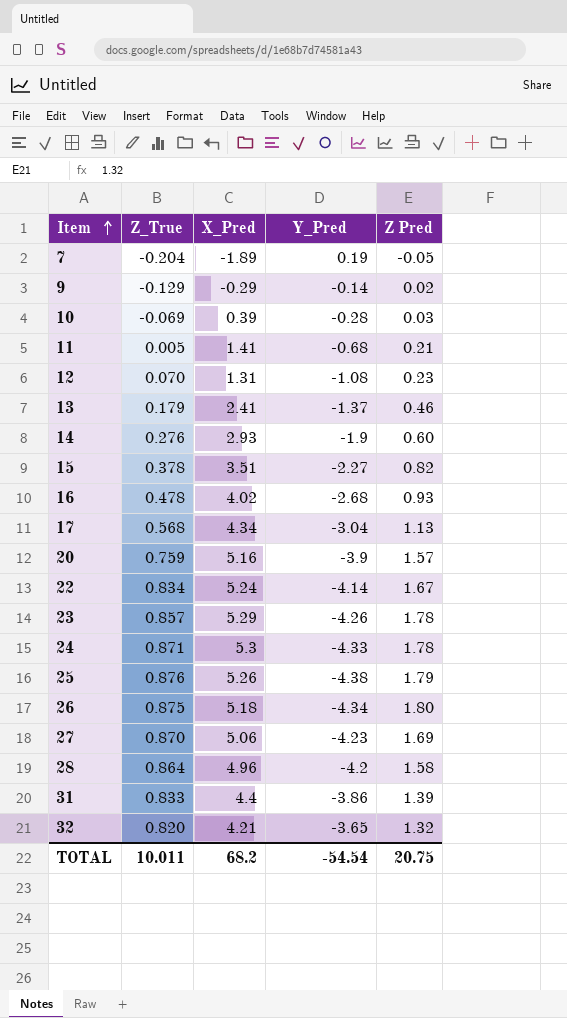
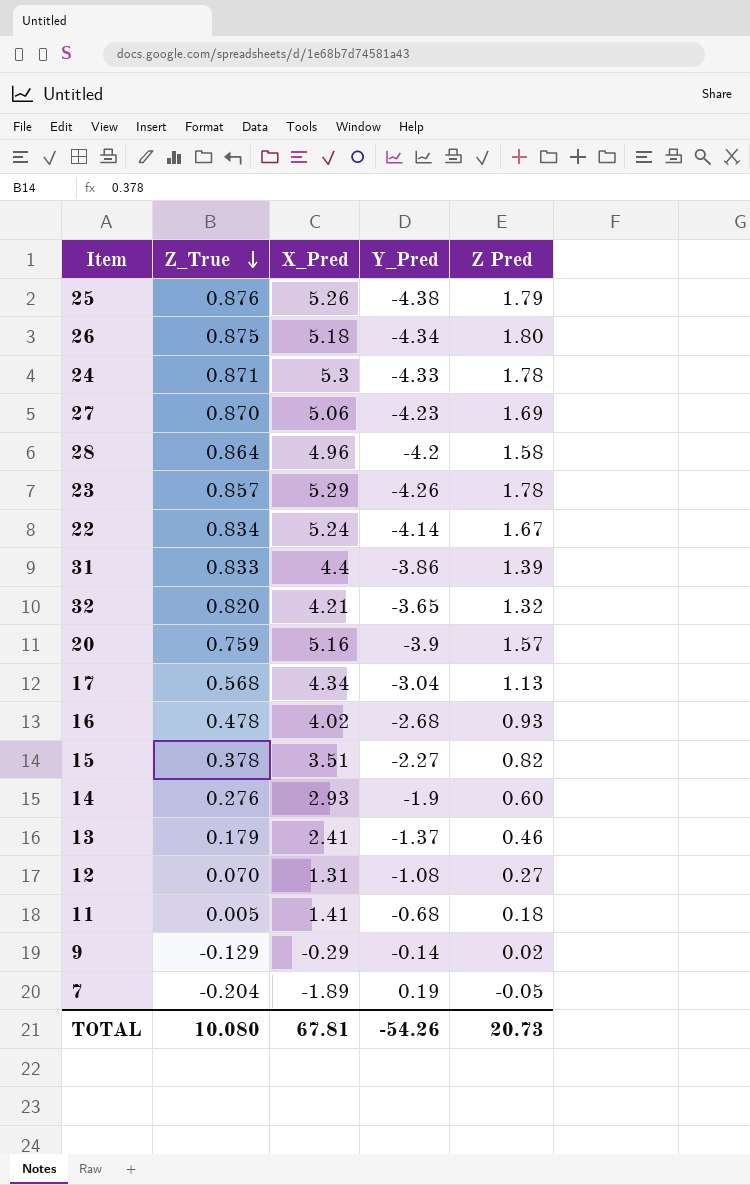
row order: Item ascending -> Z_True descending
row 10: -0.069 | 0.39 | -0.28 | 0.03 -> none
12 | Z Pred: 0.23 -> 0.27
11 | Z Pred: 0.21 -> 0.18
TOTAL | Z_True: 10.011 -> 10.080
TOTAL | X_Pred: 68.2 -> 67.81
TOTAL | Y_Pred: -54.54 -> -54.26
TOTAL | Z Pred: 20.75 -> 20.73

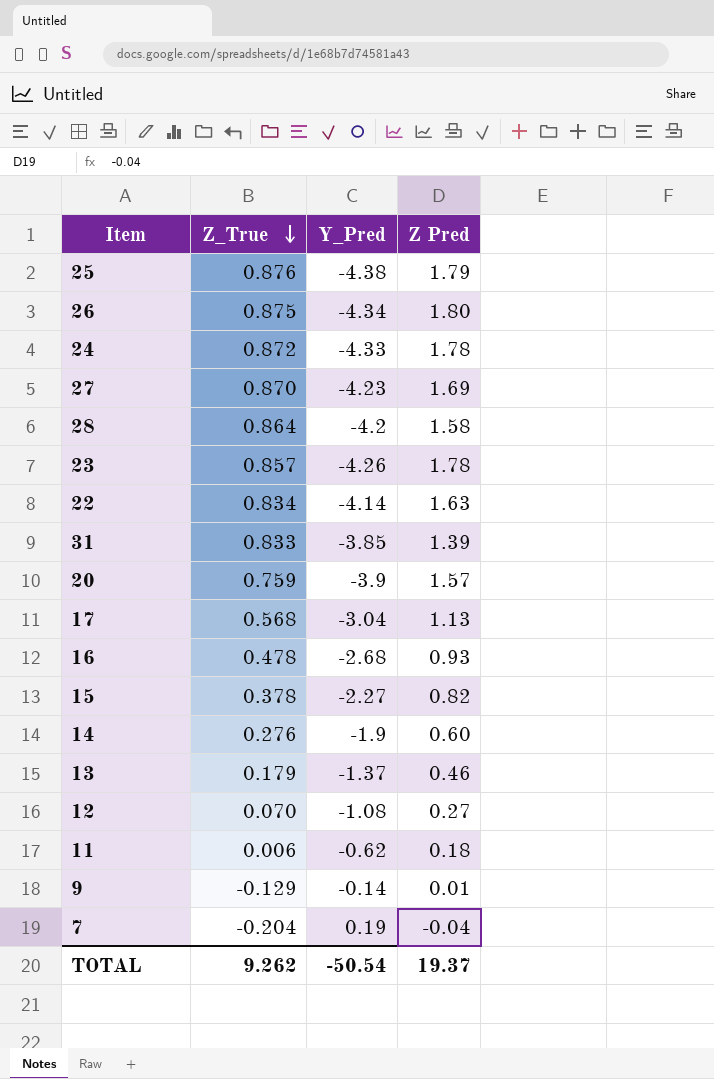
column X_Pred | position: 3 -> none
row 32: 0.820 | 4.21 | -3.65 | 1.32 -> none
24 | Z_True: 0.871 -> 0.872
22 | Z Pred: 1.67 -> 1.63
31 | Y_Pred: -3.86 -> -3.85
11 | Z_True: 0.005 -> 0.006
11 | Y_Pred: -0.68 -> -0.62
9 | Z Pred: 0.02 -> 0.01
7 | Z Pred: -0.05 -> -0.04
TOTAL | Z_True: 10.080 -> 9.262
TOTAL | Y_Pred: -54.26 -> -50.54
TOTAL | Z Pred: 20.73 -> 19.37

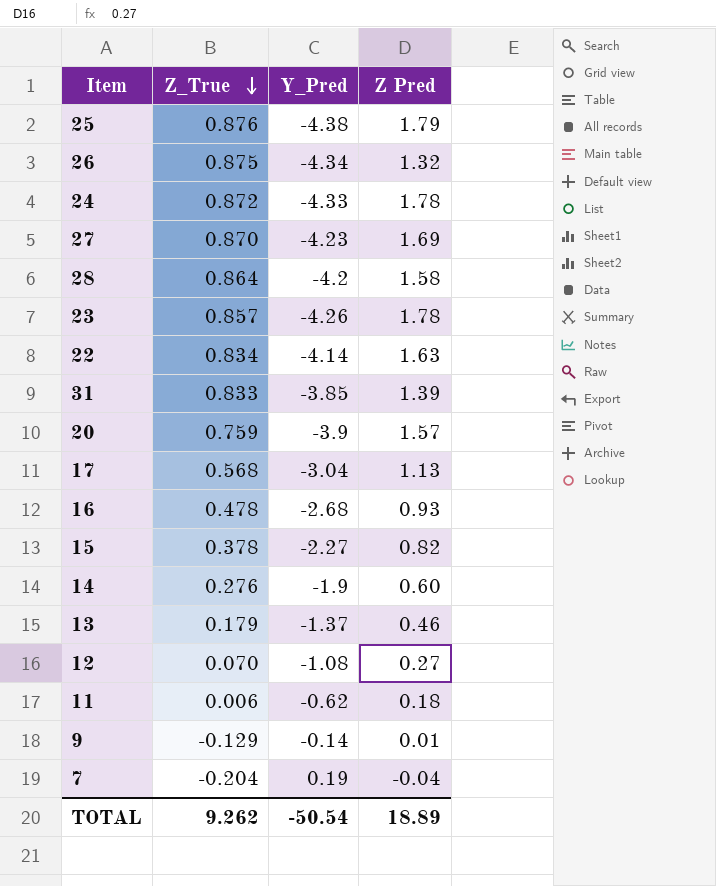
26 | Z Pred: 1.80 -> 1.32
TOTAL | Z Pred: 19.37 -> 18.89

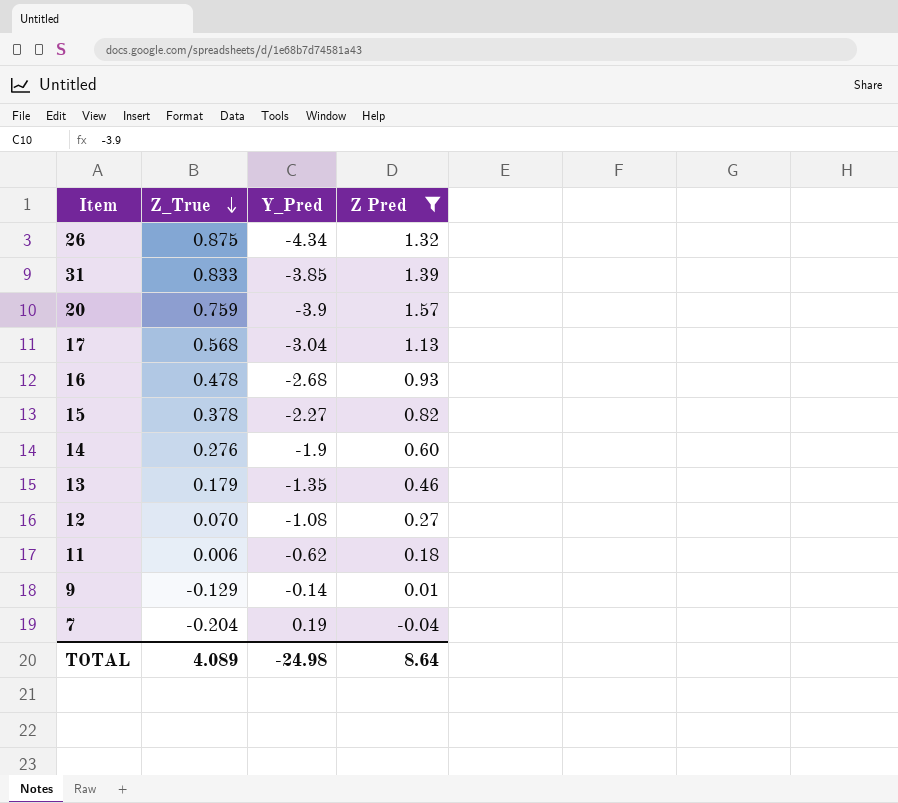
filter: none -> Z Pred <= 1.57
13 | Y_Pred: -1.37 -> -1.35
TOTAL | Z_True: 9.262 -> 4.089
TOTAL | Y_Pred: -50.54 -> -24.98
TOTAL | Z Pred: 18.89 -> 8.64

